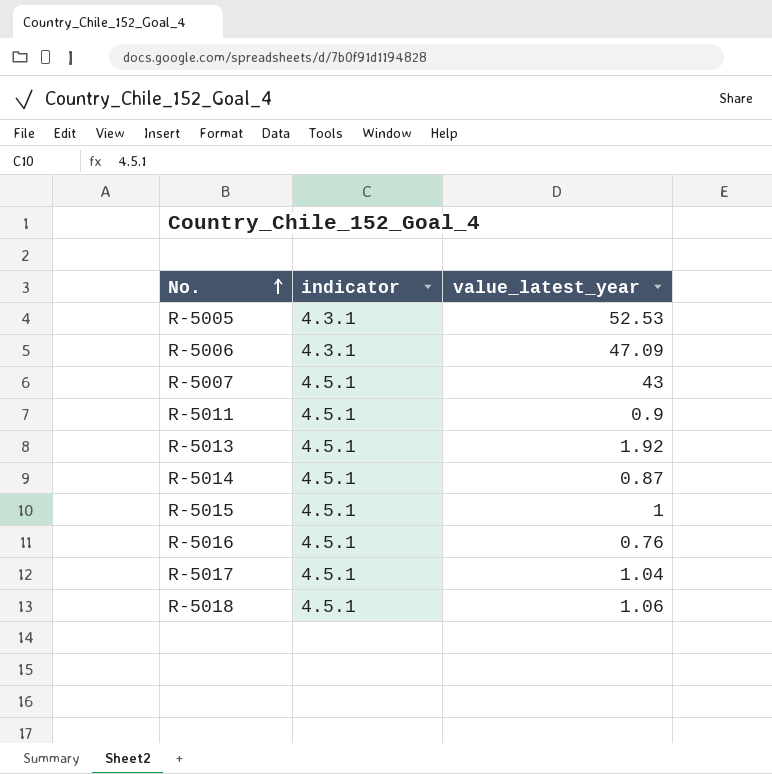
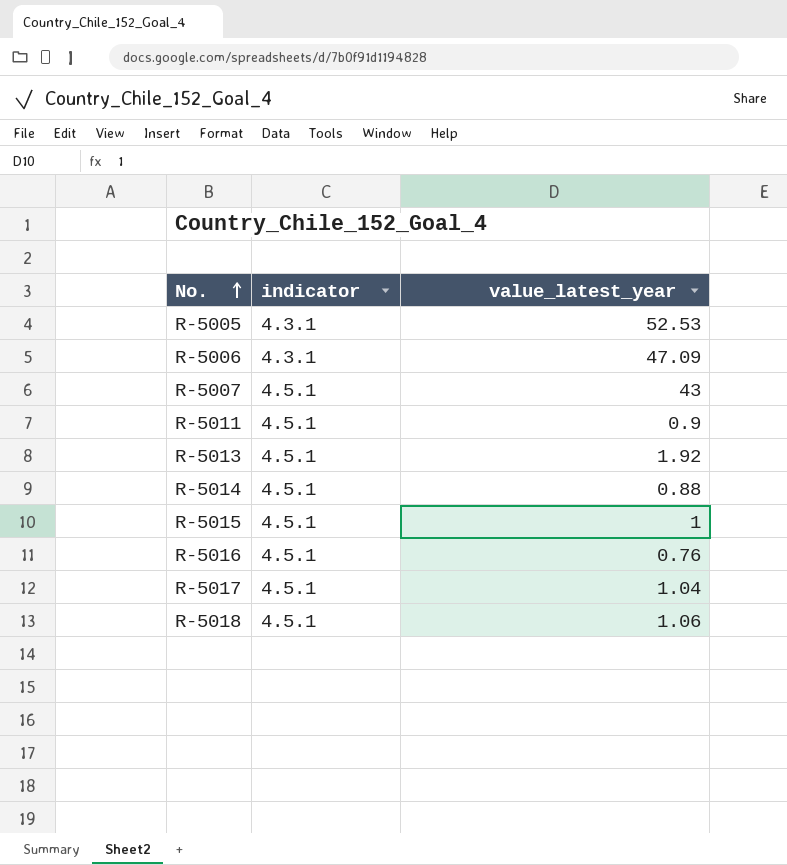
R-5014 | value_latest_year: 0.87 -> 0.88

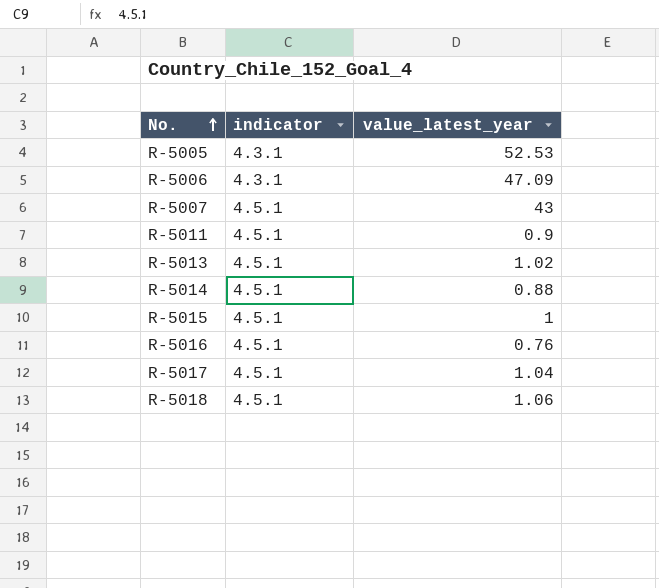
R-5013 | value_latest_year: 1.92 -> 1.02

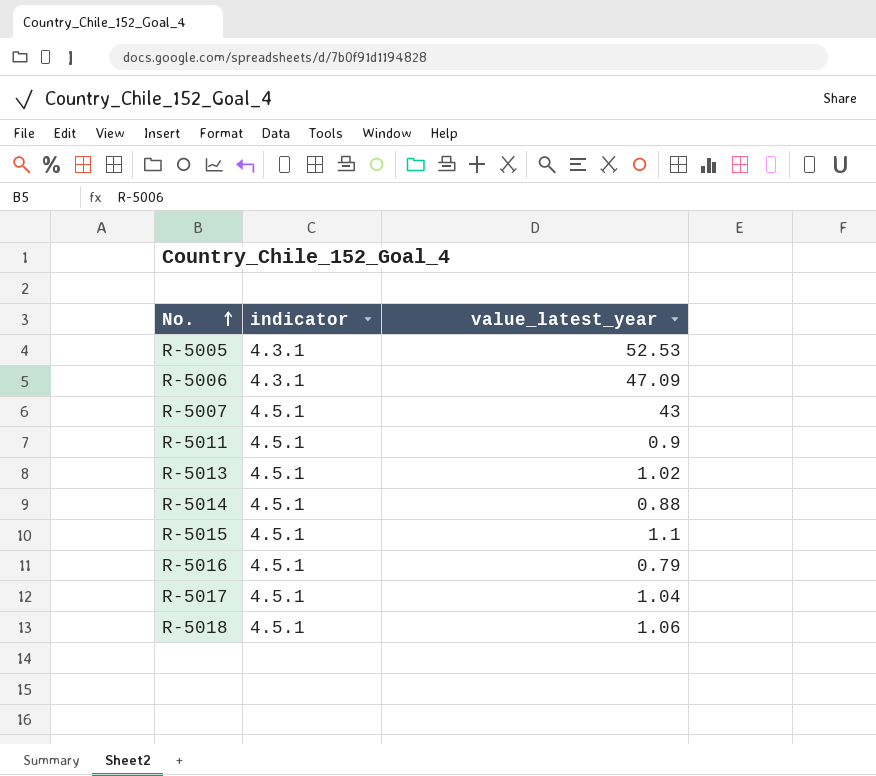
R-5015 | value_latest_year: 1 -> 1.1
R-5016 | value_latest_year: 0.76 -> 0.79

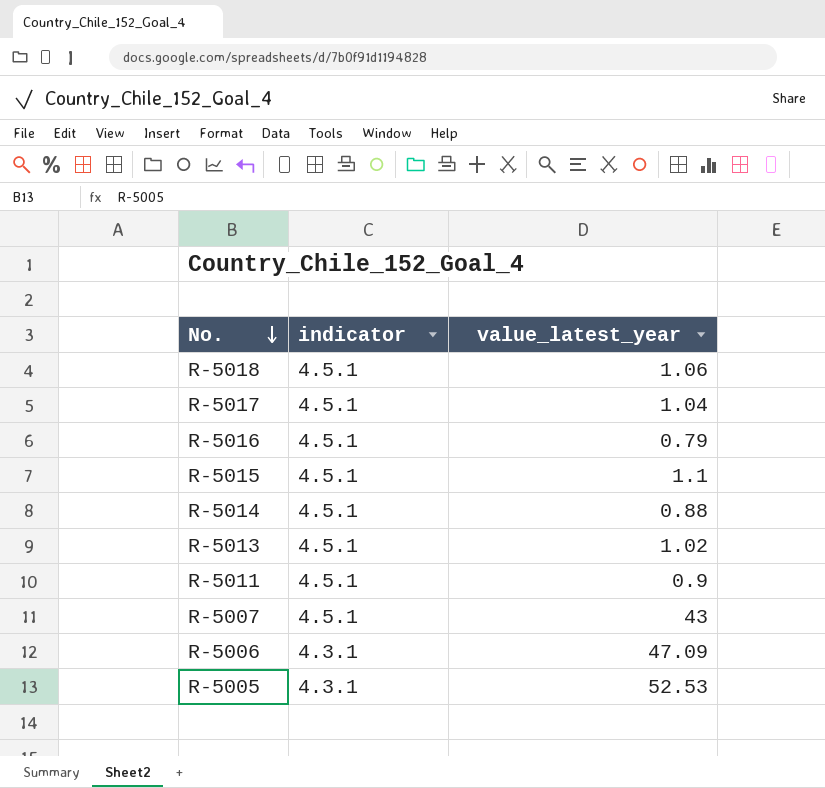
row order: No. ascending -> No. descending

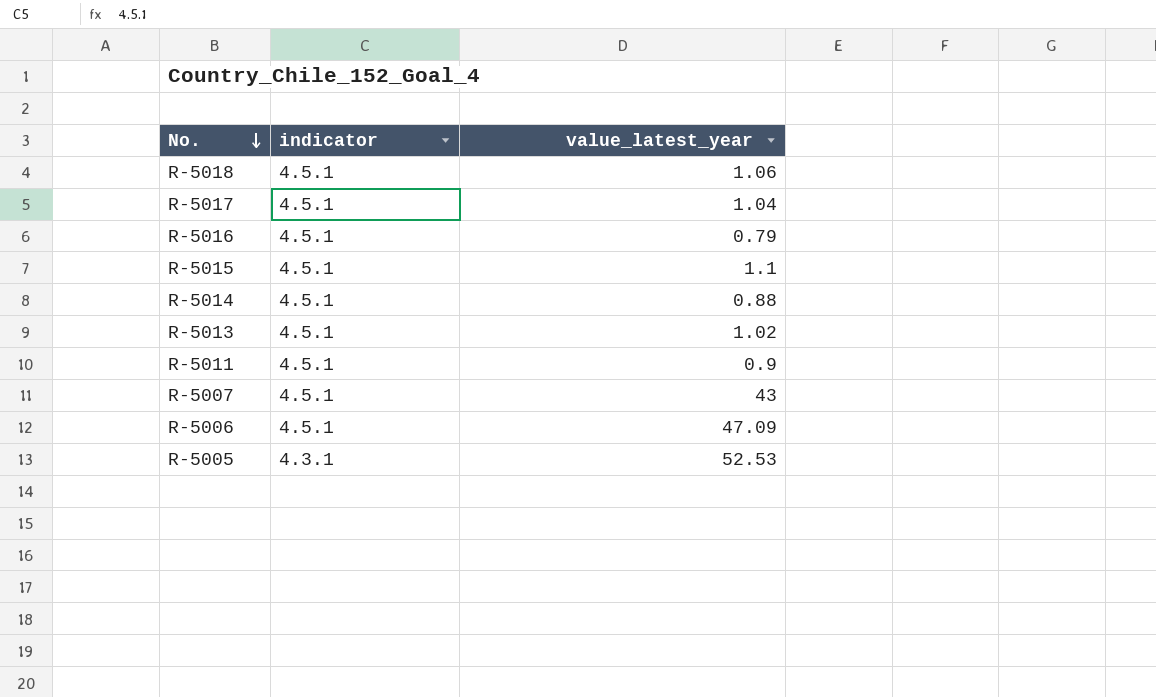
R-5006 | indicator: 4.3.1 -> 4.5.1

